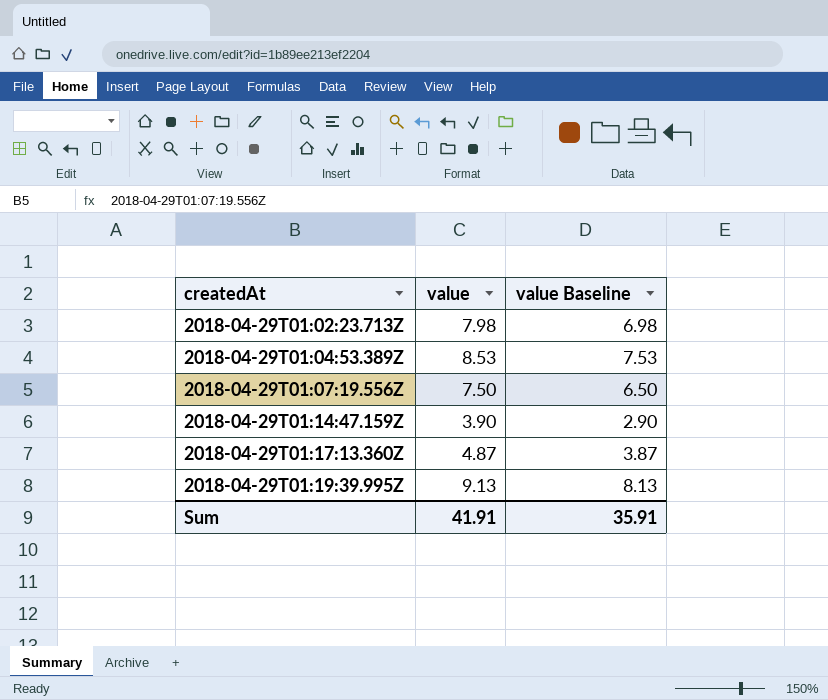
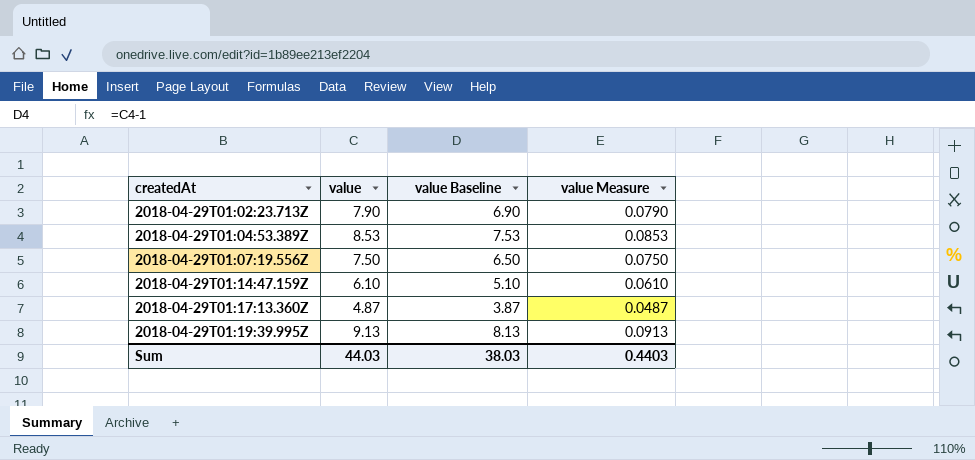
column value Measure | formula: none -> [value] * 0.01
2018-04-29T01:02:23.713Z | value: 7.98 -> 7.90
2018-04-29T01:02:23.713Z | value Baseline: 6.98 -> 6.90
2018-04-29T01:14:47.159Z | value: 3.90 -> 6.10
2018-04-29T01:14:47.159Z | value Baseline: 2.90 -> 5.10
Sum | value: 41.91 -> 44.03
Sum | value Baseline: 35.91 -> 38.03

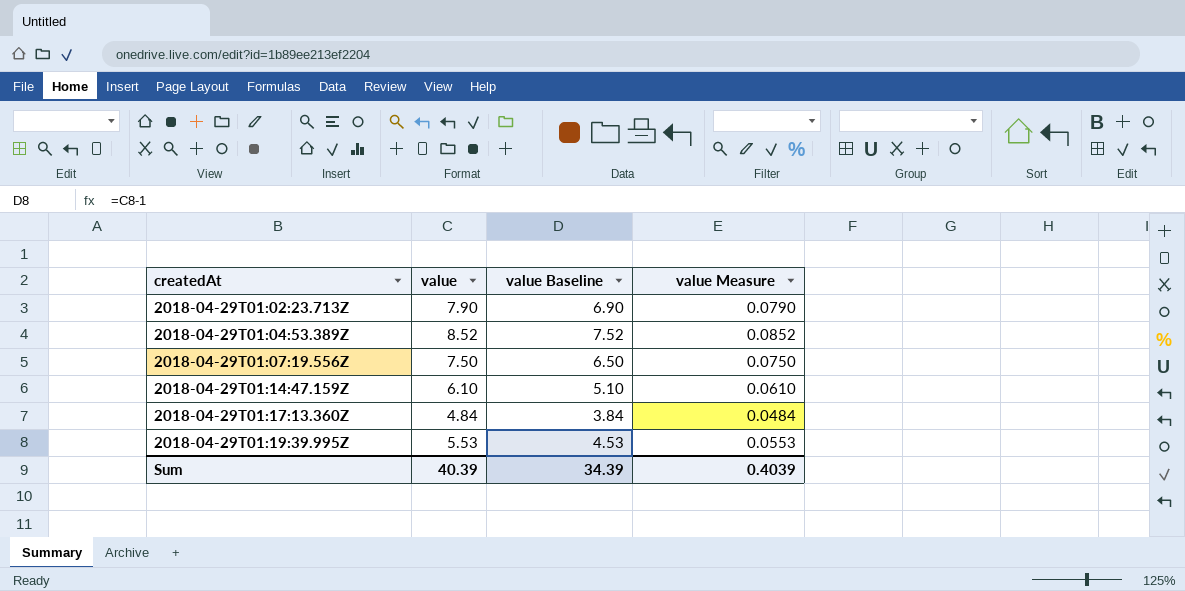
2018-04-29T01:04:53.389Z | value: 8.53 -> 8.52
2018-04-29T01:04:53.389Z | value Baseline: 7.53 -> 7.52
2018-04-29T01:04:53.389Z | value Measure: 0.0853 -> 0.0852
2018-04-29T01:17:13.360Z | value: 4.87 -> 4.84
2018-04-29T01:17:13.360Z | value Baseline: 3.87 -> 3.84
2018-04-29T01:17:13.360Z | value Measure: 0.0487 -> 0.0484
2018-04-29T01:19:39.995Z | value: 9.13 -> 5.53
2018-04-29T01:19:39.995Z | value Baseline: 8.13 -> 4.53
2018-04-29T01:19:39.995Z | value Measure: 0.0913 -> 0.0553
Sum | value: 44.03 -> 40.39
Sum | value Baseline: 38.03 -> 34.39
Sum | value Measure: 0.4403 -> 0.4039

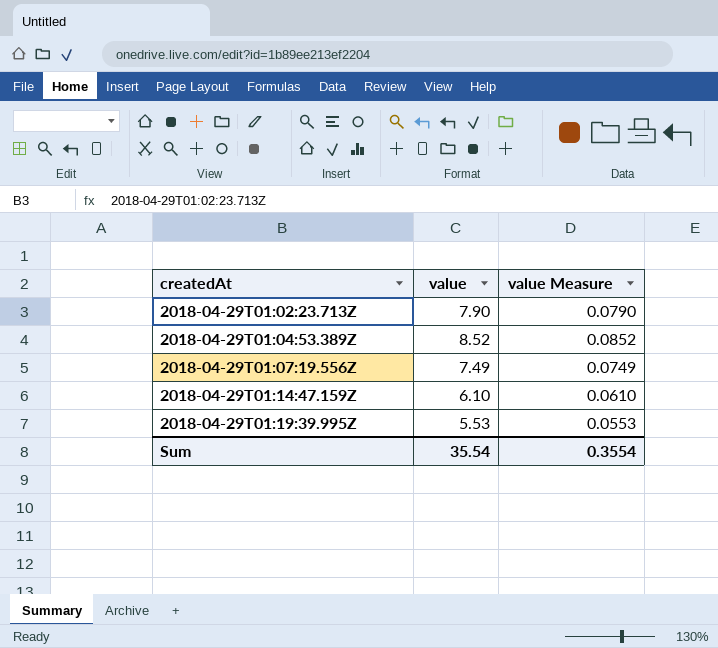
column value Baseline | formula: [value] - 1 -> none
row 2018-04-29T01:17:13.360Z: 4.84 | 3.84 | 0.0484 -> none
2018-04-29T01:07:19.556Z | value: 7.50 -> 7.49
2018-04-29T01:07:19.556Z | value Measure: 0.0750 -> 0.0749
Sum | value: 40.39 -> 35.54
Sum | value Measure: 0.4039 -> 0.3554

